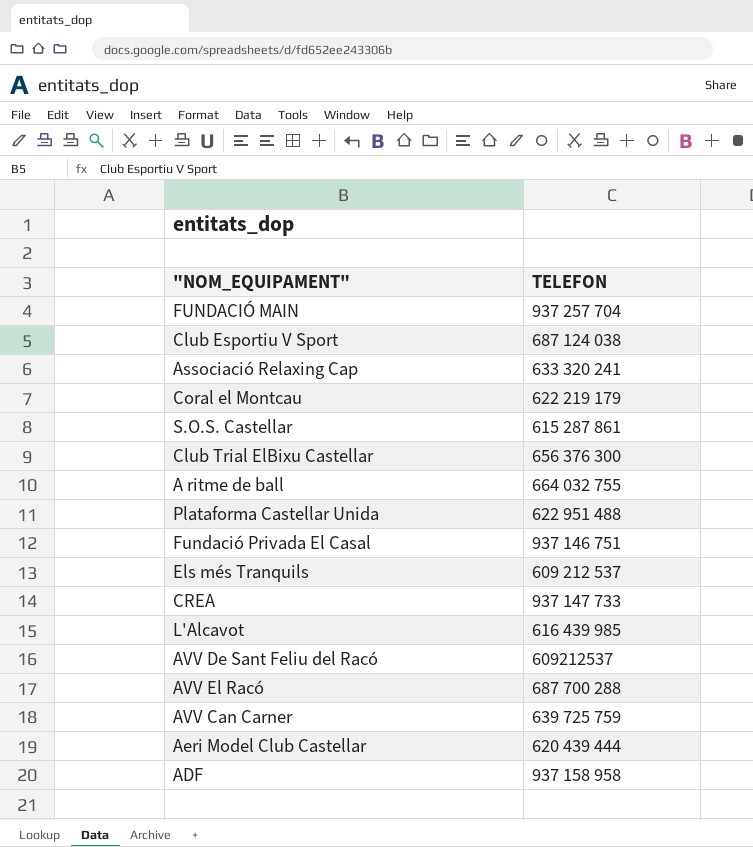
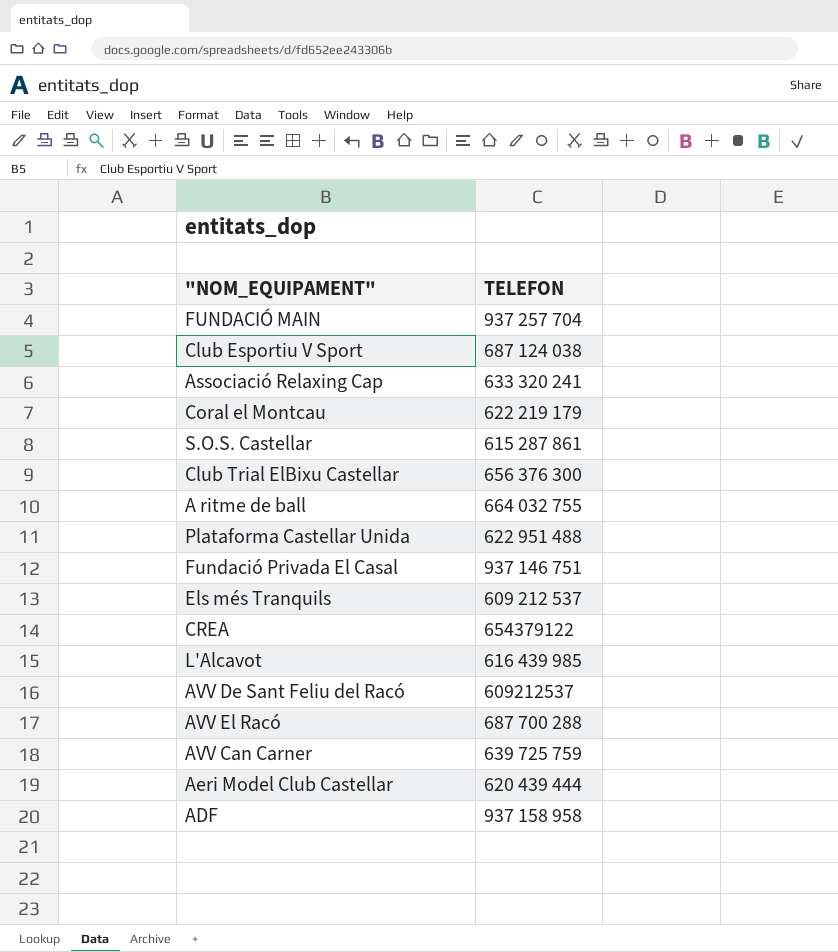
CREA | TELEFON: 937 147 733 -> 654379122

